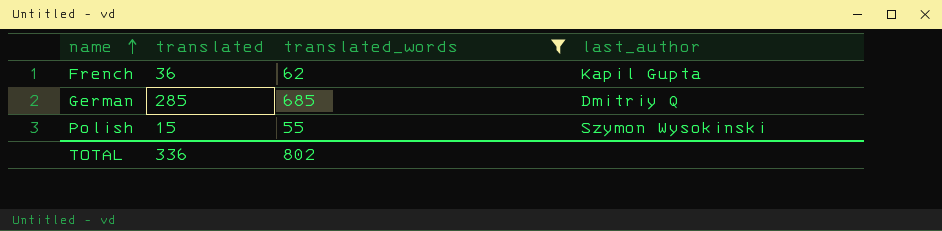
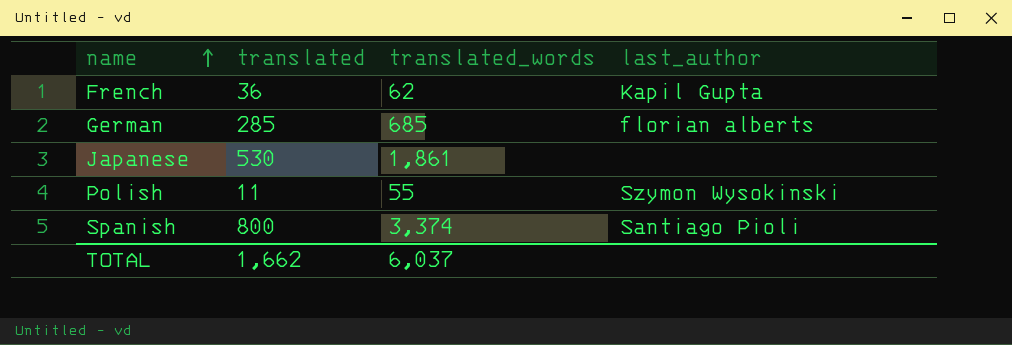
filter: translated_words <= 685 -> none
German | last_author: Dmitriy Q -> florian alberts
Polish | translated: 15 -> 11
TOTAL | translated: 336 -> 1,662
TOTAL | translated_words: 802 -> 6,037

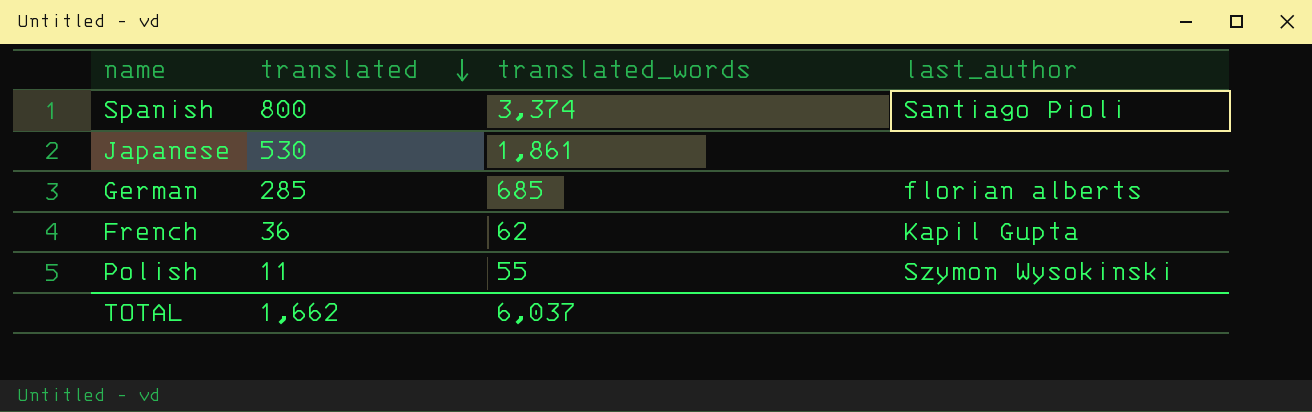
row order: name ascending -> translated descending

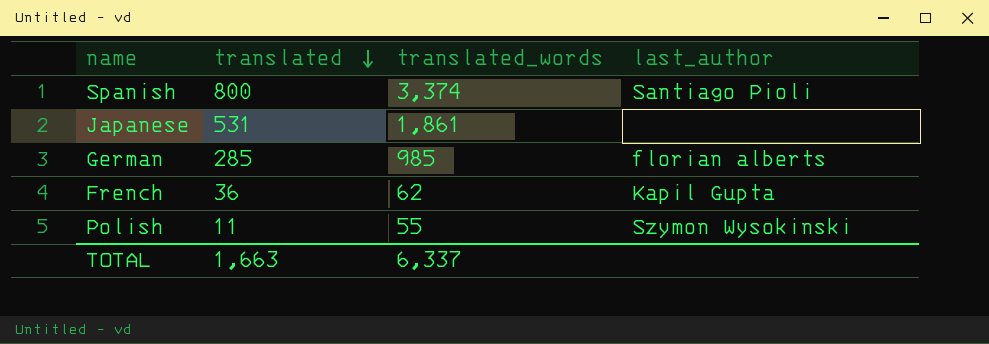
Japanese | translated: 530 -> 531
German | translated_words: 685 -> 985
TOTAL | translated: 1,662 -> 1,663
TOTAL | translated_words: 6,037 -> 6,337

